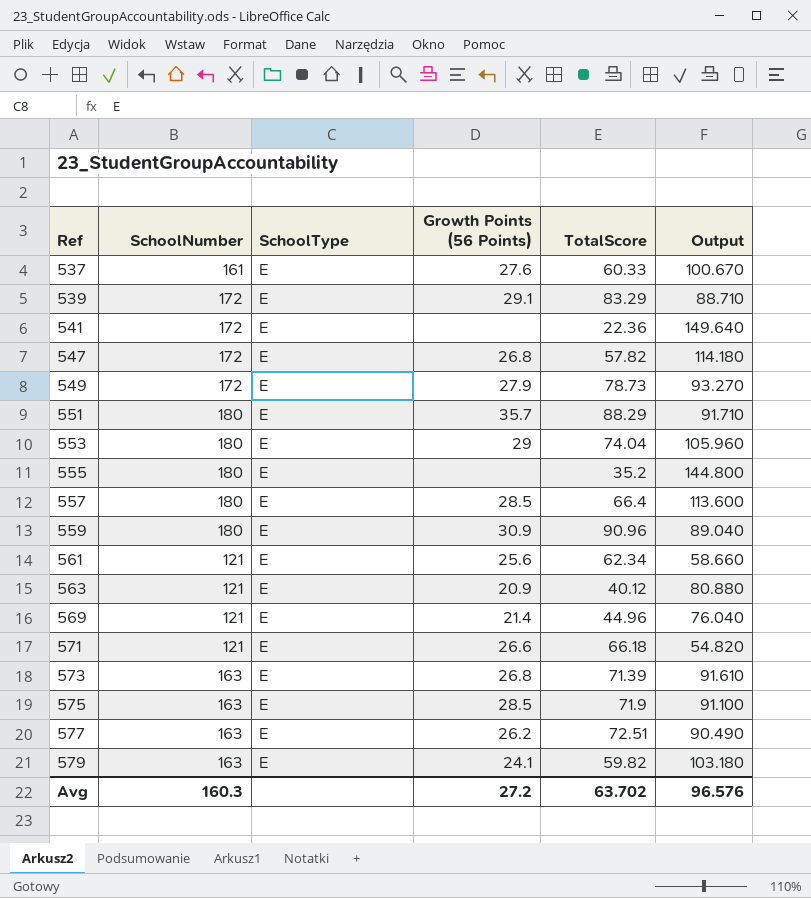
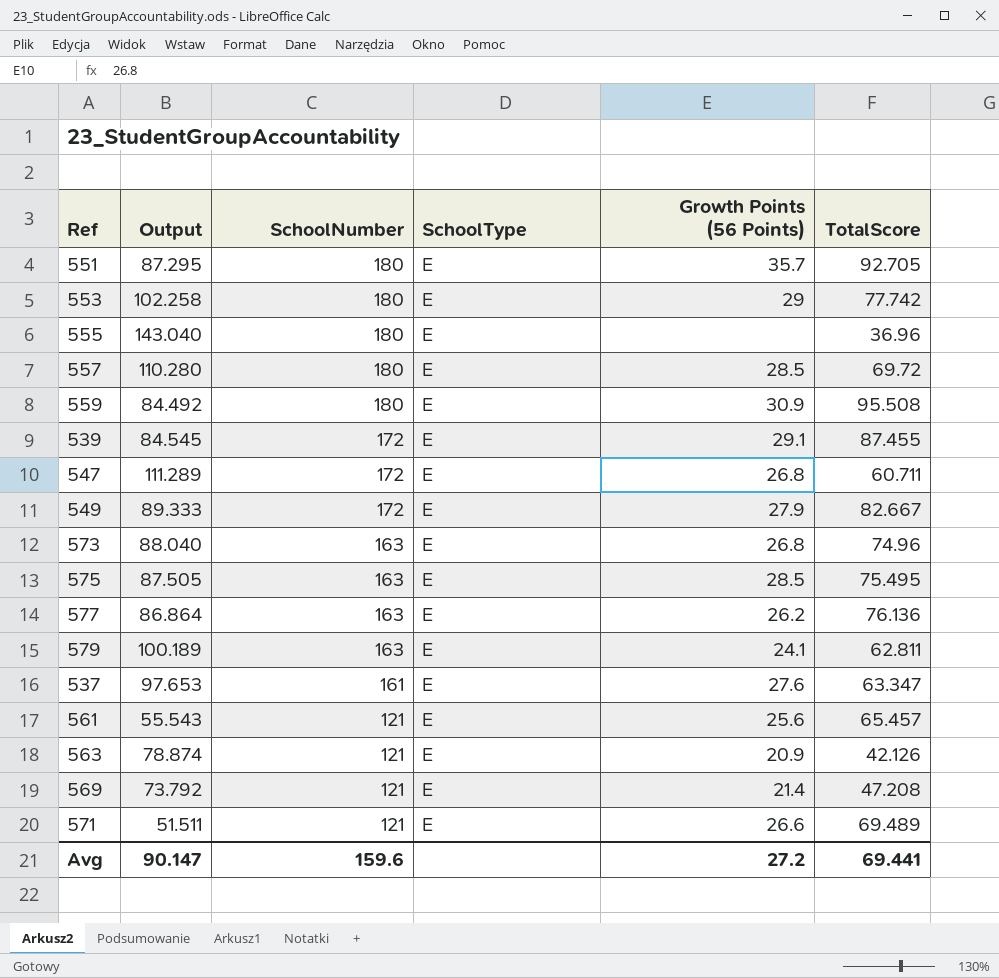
row order: Ref ascending -> SchoolNumber descending
column Output | position: 6 -> 2
row 541: 172 | E | none | 22.36 | 149.640 -> none
551 | Output: 91.710 -> 87.295
551 | TotalScore: 88.29 -> 92.705
553 | Output: 105.960 -> 102.258
553 | TotalScore: 74.04 -> 77.742
555 | Output: 144.800 -> 143.040
555 | TotalScore: 35.2 -> 36.96
557 | Output: 113.600 -> 110.280
557 | TotalScore: 66.4 -> 69.72
559 | Output: 89.040 -> 84.492
559 | TotalScore: 90.96 -> 95.508
539 | Output: 88.710 -> 84.545
539 | TotalScore: 83.29 -> 87.455
547 | Output: 114.180 -> 111.289
547 | TotalScore: 57.82 -> 60.711
549 | Output: 93.270 -> 89.333
549 | TotalScore: 78.73 -> 82.667
573 | Output: 91.610 -> 88.040
573 | TotalScore: 71.39 -> 74.96
575 | Output: 91.100 -> 87.505
575 | TotalScore: 71.9 -> 75.495
577 | Output: 90.490 -> 86.864
577 | TotalScore: 72.51 -> 76.136
579 | Output: 103.180 -> 100.189
579 | TotalScore: 59.82 -> 62.811
537 | Output: 100.670 -> 97.653
537 | TotalScore: 60.33 -> 63.347
561 | Output: 58.660 -> 55.543
561 | TotalScore: 62.34 -> 65.457
563 | Output: 80.880 -> 78.874
563 | TotalScore: 40.12 -> 42.126
569 | Output: 76.040 -> 73.792
569 | TotalScore: 44.96 -> 47.208
571 | Output: 54.820 -> 51.511
571 | TotalScore: 66.18 -> 69.489
Avg | Output: 96.576 -> 90.147
Avg | SchoolNumber: 160.3 -> 159.6
Avg | TotalScore: 63.702 -> 69.441

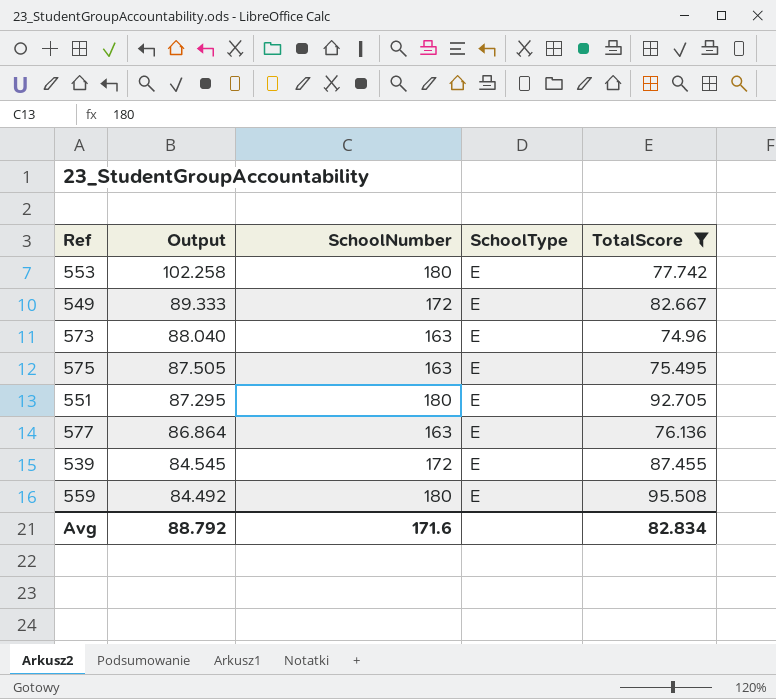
filter: none -> TotalScore >= 74.96
row order: SchoolNumber descending -> Output descending
column Growth Points (56 Points) | position: 5 -> none
Avg | Output: 90.147 -> 88.792
Avg | SchoolNumber: 159.6 -> 171.6
Avg | TotalScore: 69.441 -> 82.834

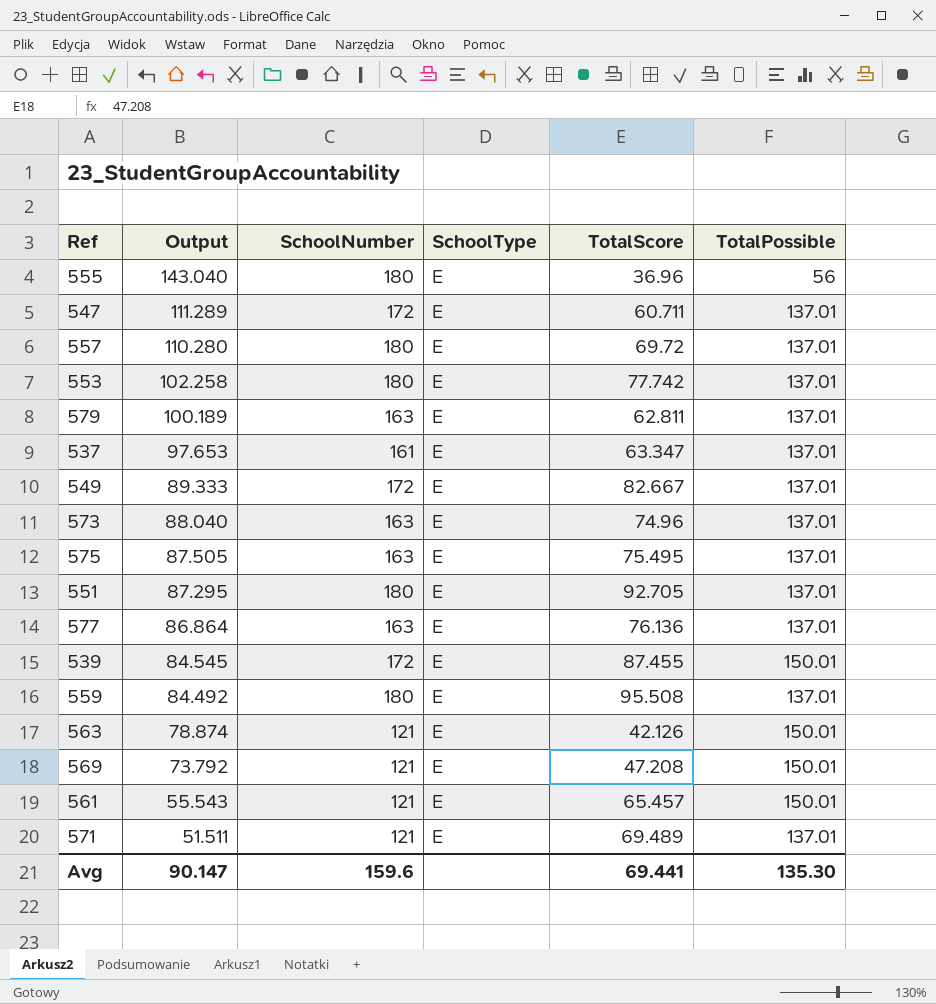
filter: TotalScore >= 74.96 -> none
column TotalPossible | position: none -> 6
Avg | Output: 88.792 -> 90.147
Avg | SchoolNumber: 171.6 -> 159.6
Avg | TotalScore: 82.834 -> 69.441

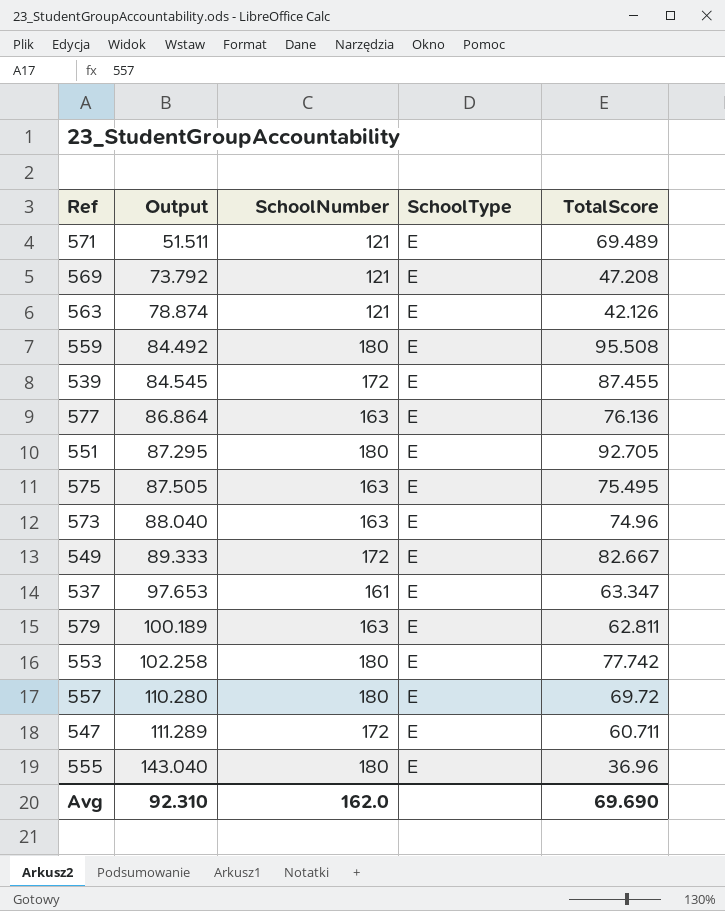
row order: Output descending -> Output ascending
column TotalPossible | position: 6 -> none
row 561: 55.543 | 121 | E | 65.457 | 150.01 -> none
Avg | Output: 90.147 -> 92.310
Avg | SchoolNumber: 159.6 -> 162.0
Avg | TotalScore: 69.441 -> 69.690

